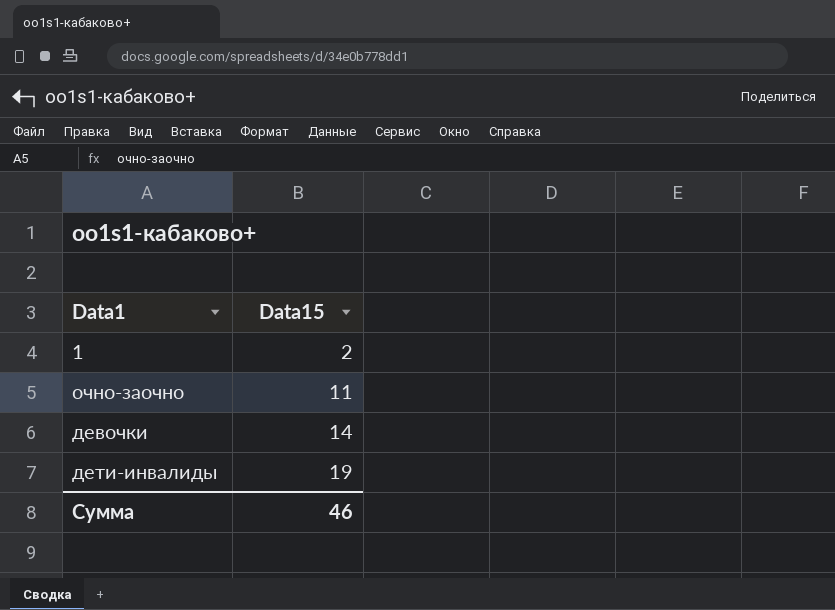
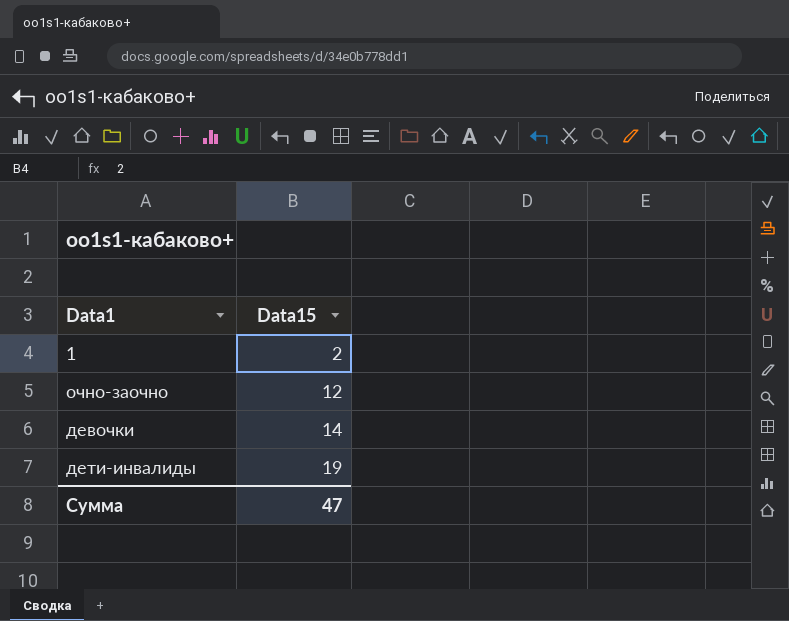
очно-заочно | Data15: 11 -> 12
Сумма | Data15: 46 -> 47

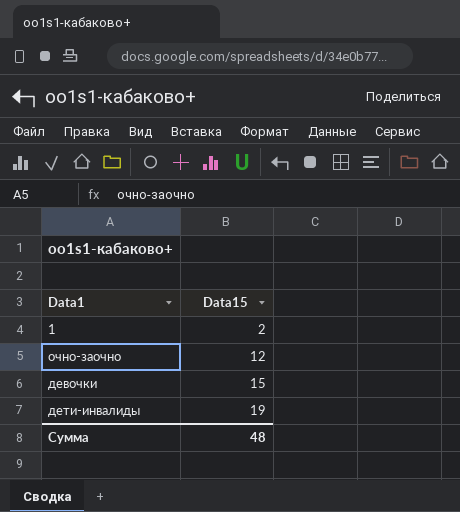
девочки | Data15: 14 -> 15
Сумма | Data15: 47 -> 48

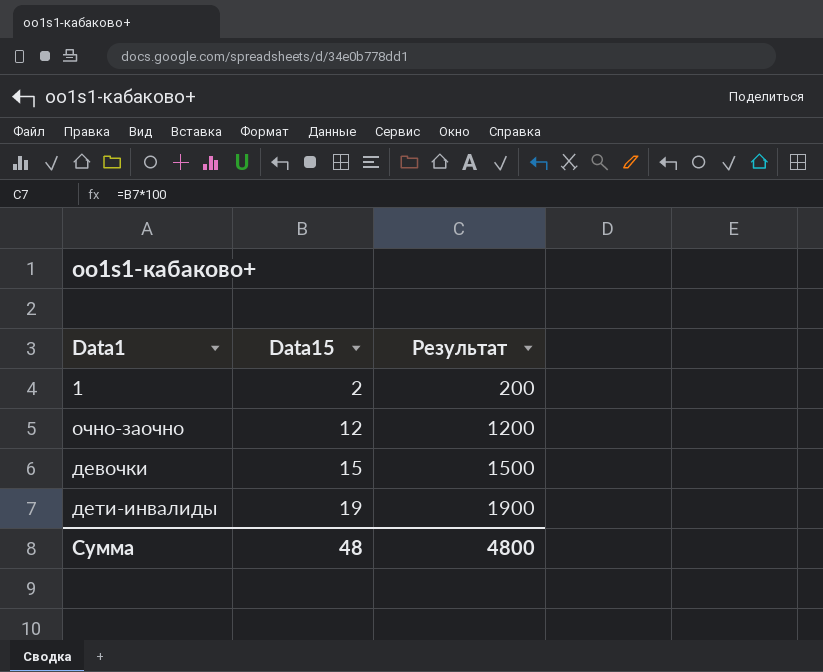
column Результат | formula: none -> [Data15] * 100

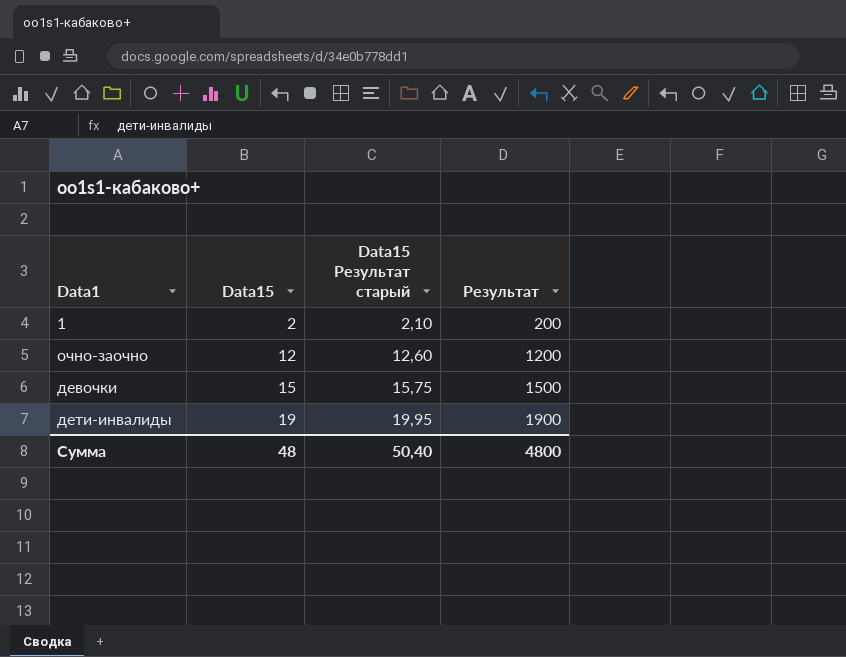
column Data15 Результат старый | formula: none -> [Data15] * 1,05

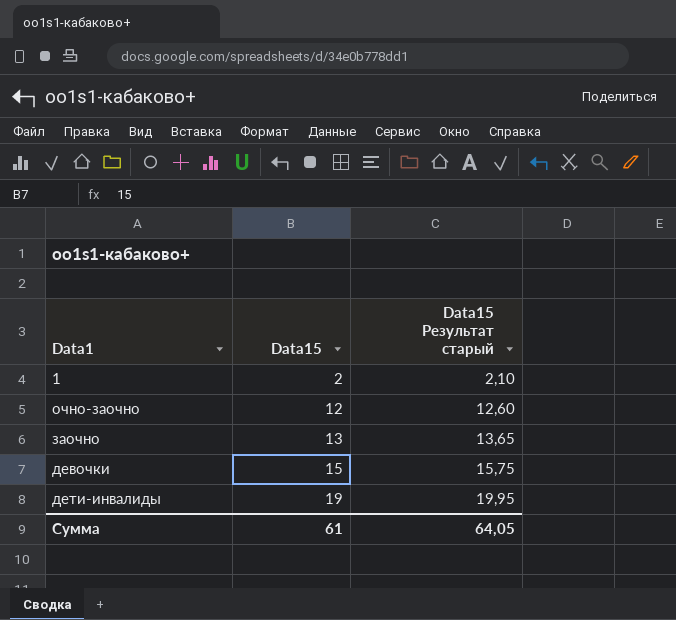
column Результат | formula: [Data15] * 100 -> none
row заочно: none -> 13 | 13,65
Сумма | Data15: 48 -> 61
Сумма | Data15 Результат старый: 50,40 -> 64,05

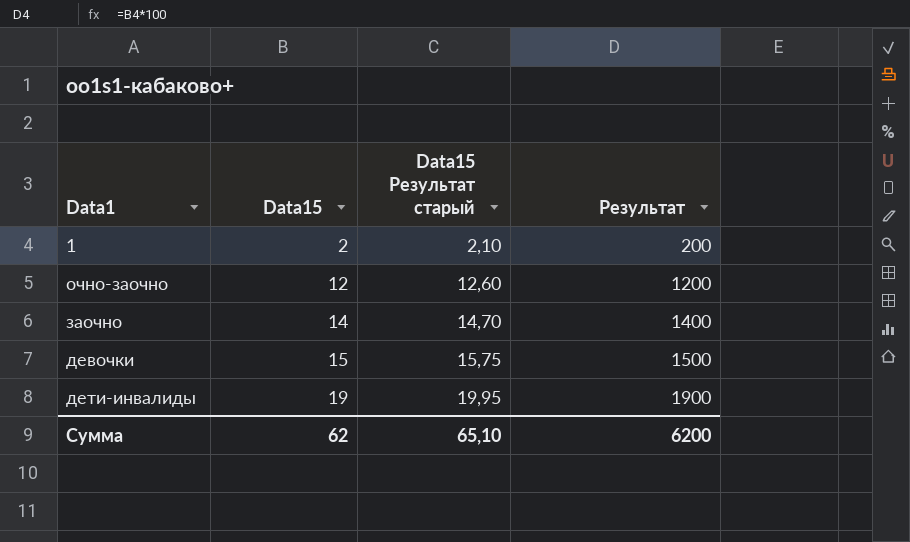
column Результат | formula: none -> [Data15] * 100
заочно | Data15: 13 -> 14
заочно | Data15 Результат старый: 13,65 -> 14,70
Сумма | Data15: 61 -> 62
Сумма | Data15 Результат старый: 64,05 -> 65,10

